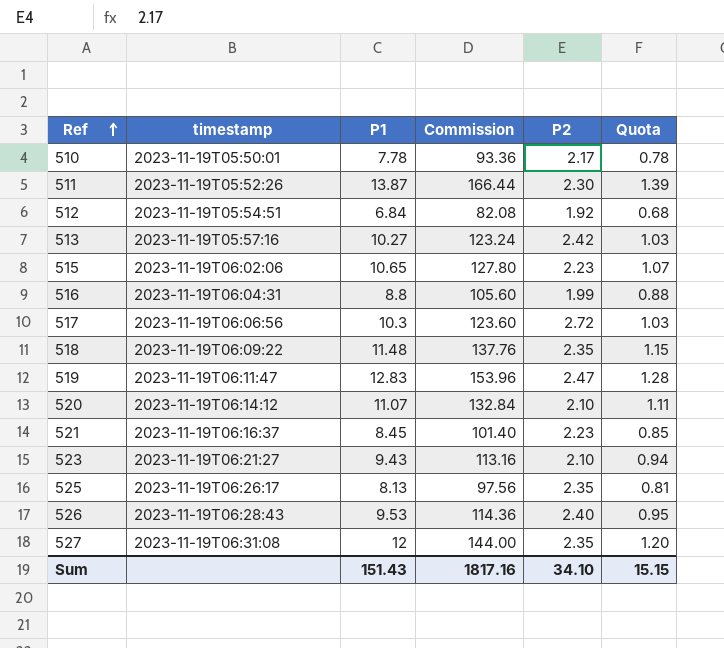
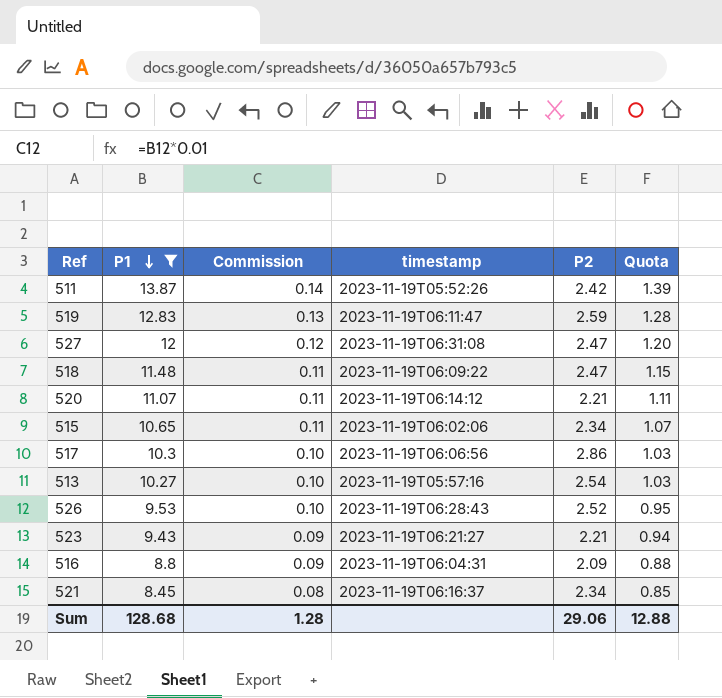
filter: none -> P1 >= 8.45
row order: Ref ascending -> P1 descending
column Commission | formula: [P1] * 12 -> [P1] * 0.01
column timestamp | position: 2 -> 4
511 | P2: 2.30 -> 2.42
519 | P2: 2.47 -> 2.59
527 | P2: 2.35 -> 2.47
518 | P2: 2.35 -> 2.47
520 | P2: 2.10 -> 2.21
515 | P2: 2.23 -> 2.34
517 | P2: 2.72 -> 2.86
513 | P2: 2.42 -> 2.54
526 | P2: 2.40 -> 2.52
523 | P2: 2.10 -> 2.21
516 | P2: 1.99 -> 2.09
521 | P2: 2.23 -> 2.34
Sum | P1: 151.43 -> 128.68
Sum | Commission: 1817.16 -> 1.28
Sum | P2: 34.10 -> 29.06
Sum | Quota: 15.15 -> 12.88

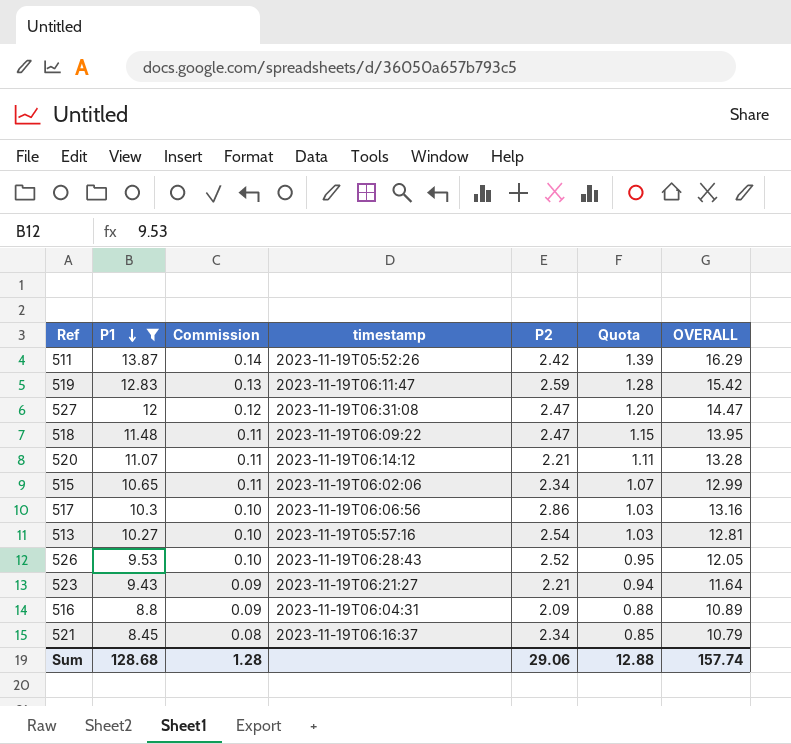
column OVERALL | formula: none -> [P1] + [P2]

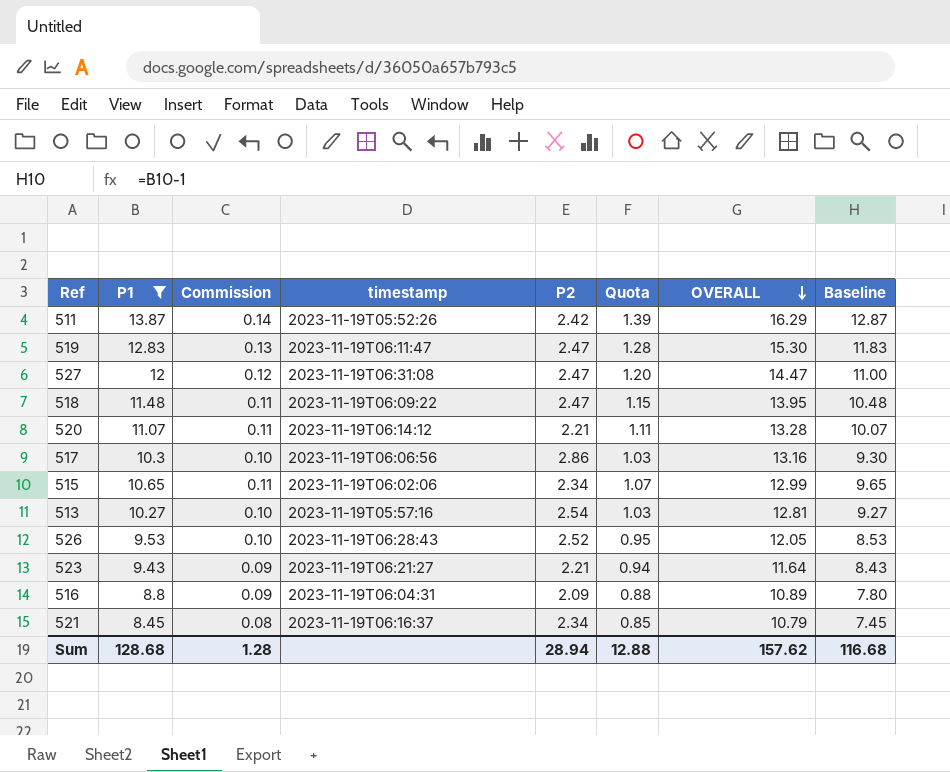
row order: P1 descending -> OVERALL descending
column Baseline | formula: none -> [P1] - 1
519 | P2: 2.59 -> 2.47
519 | OVERALL: 15.42 -> 15.30
Sum | P2: 29.06 -> 28.94
Sum | OVERALL: 157.74 -> 157.62

